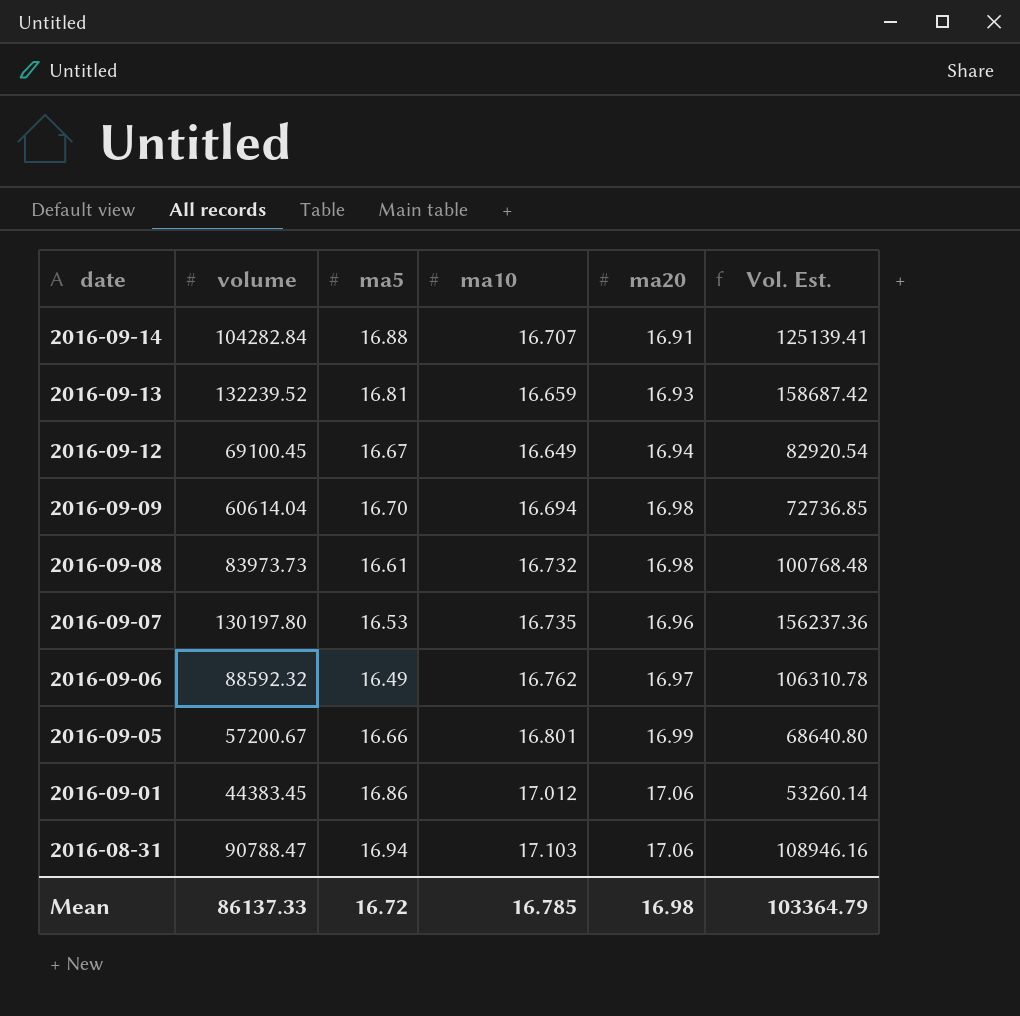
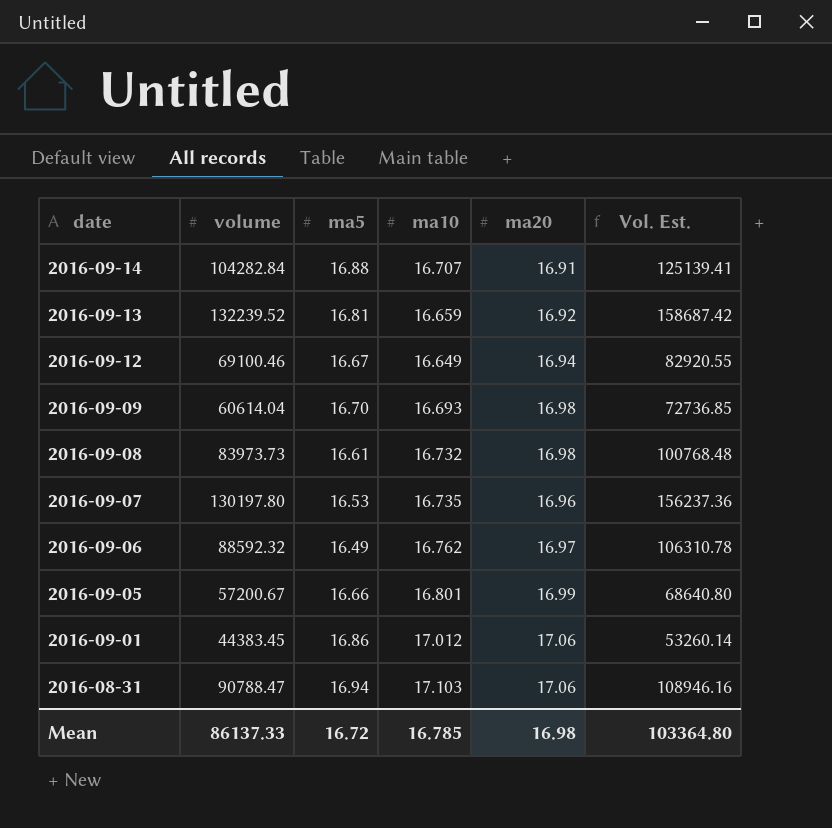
2016-09-13 | ma20: 16.93 -> 16.92
2016-09-12 | volume: 69100.45 -> 69100.46
2016-09-12 | Vol. Est.: 82920.54 -> 82920.55
2016-09-09 | ma10: 16.694 -> 16.693
Mean | Vol. Est.: 103364.79 -> 103364.80

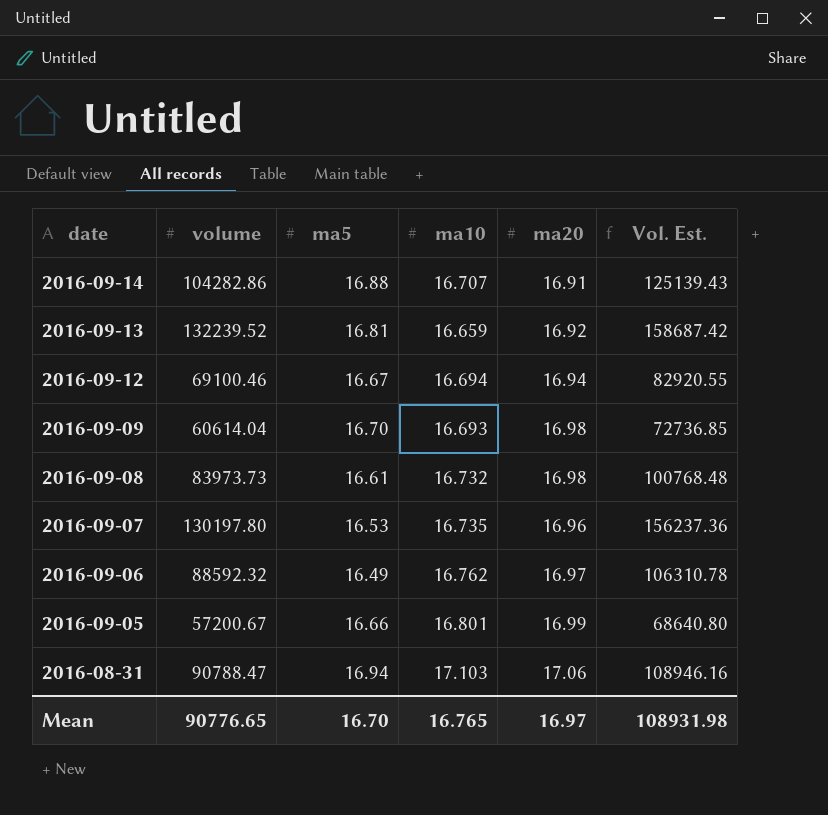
row 2016-09-01: 44383.45 | 16.86 | 17.012 | 17.06 | 53260.14 -> none
2016-09-14 | volume: 104282.84 -> 104282.86
2016-09-14 | Vol. Est.: 125139.41 -> 125139.43
2016-09-12 | ma10: 16.649 -> 16.694
Mean | volume: 86137.33 -> 90776.65
Mean | ma5: 16.72 -> 16.70
Mean | ma10: 16.785 -> 16.765
Mean | ma20: 16.98 -> 16.97
Mean | Vol. Est.: 103364.80 -> 108931.98

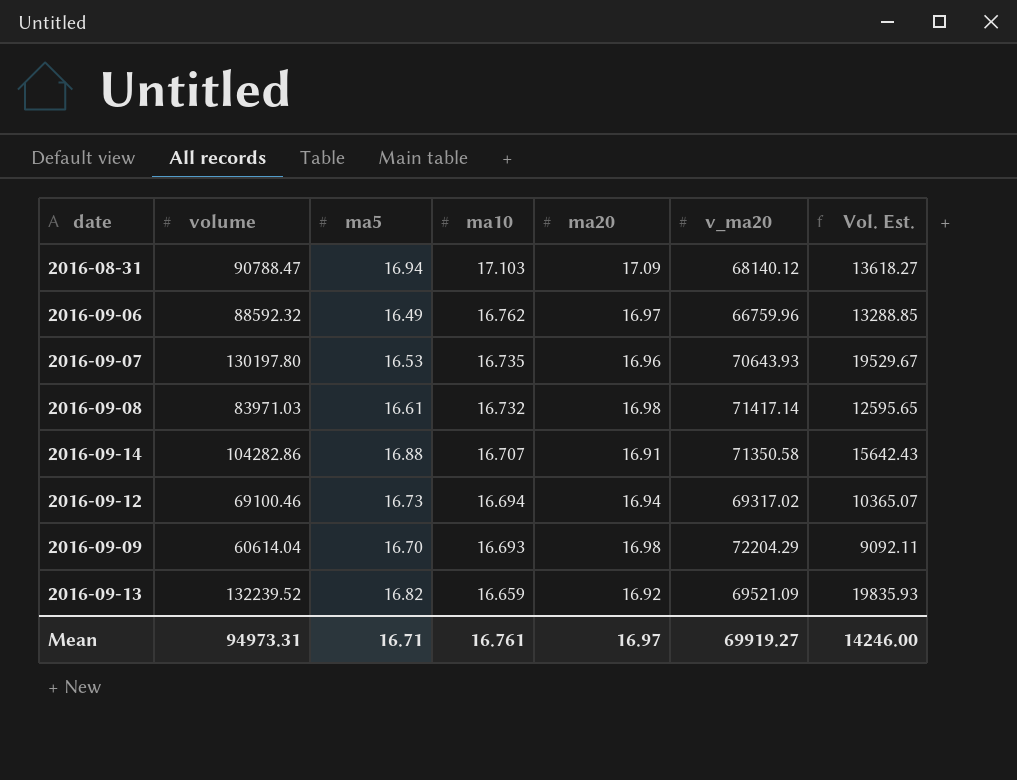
row order: date descending -> ma10 descending
column v_ma20 | position: none -> 6
column Vol. Est. | formula: [volume] * 1.2 -> [volume] * 0.15
row 2016-09-05: 57200.67 | 16.66 | 16.801 | 16.99 | 68640.80 -> none
2016-08-31 | ma20: 17.06 -> 17.09
2016-09-08 | volume: 83973.73 -> 83971.03
2016-09-12 | ma5: 16.67 -> 16.73
2016-09-13 | ma5: 16.81 -> 16.82
Mean | volume: 90776.65 -> 94973.31
Mean | ma5: 16.70 -> 16.71
Mean | ma10: 16.765 -> 16.761
Mean | Vol. Est.: 108931.98 -> 14246.00

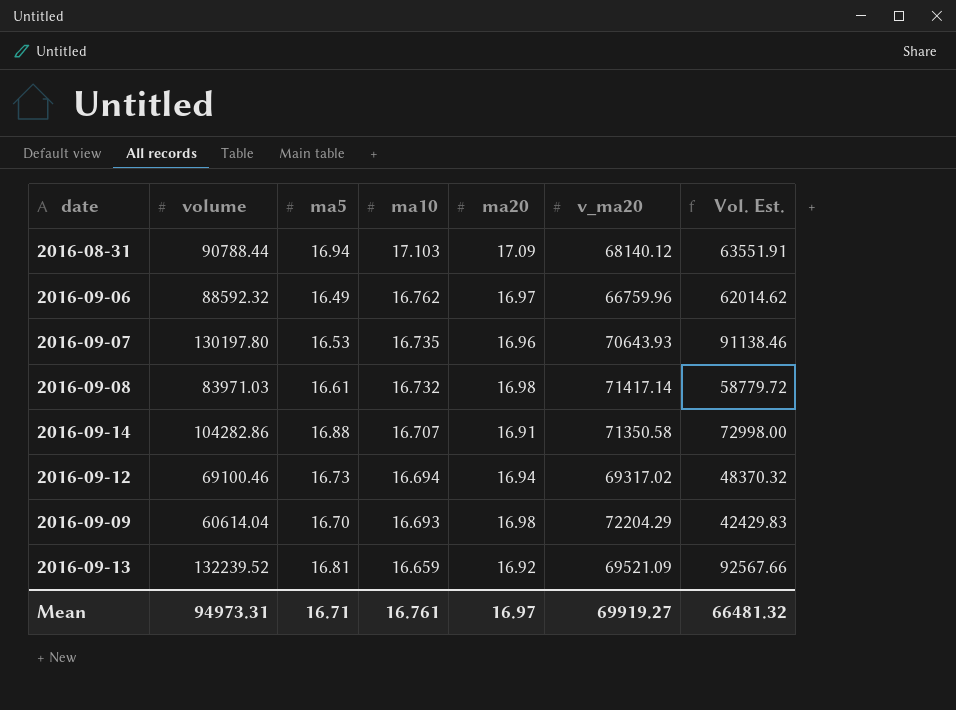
column Vol. Est. | formula: [volume] * 0.15 -> [volume] * 0.7
2016-08-31 | volume: 90788.47 -> 90788.44
2016-09-13 | ma5: 16.82 -> 16.81
Mean | Vol. Est.: 14246.00 -> 66481.32

